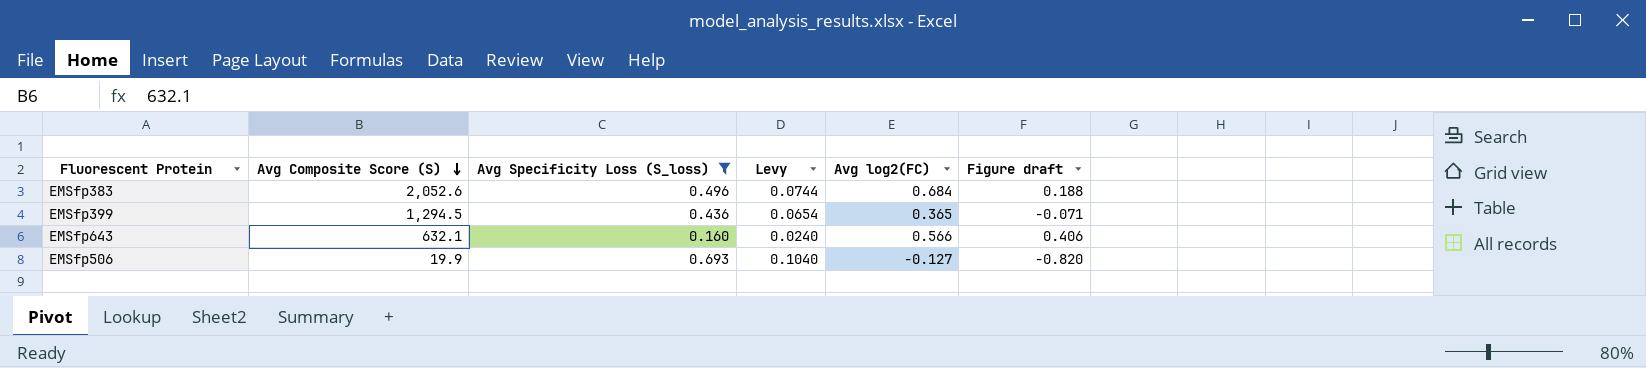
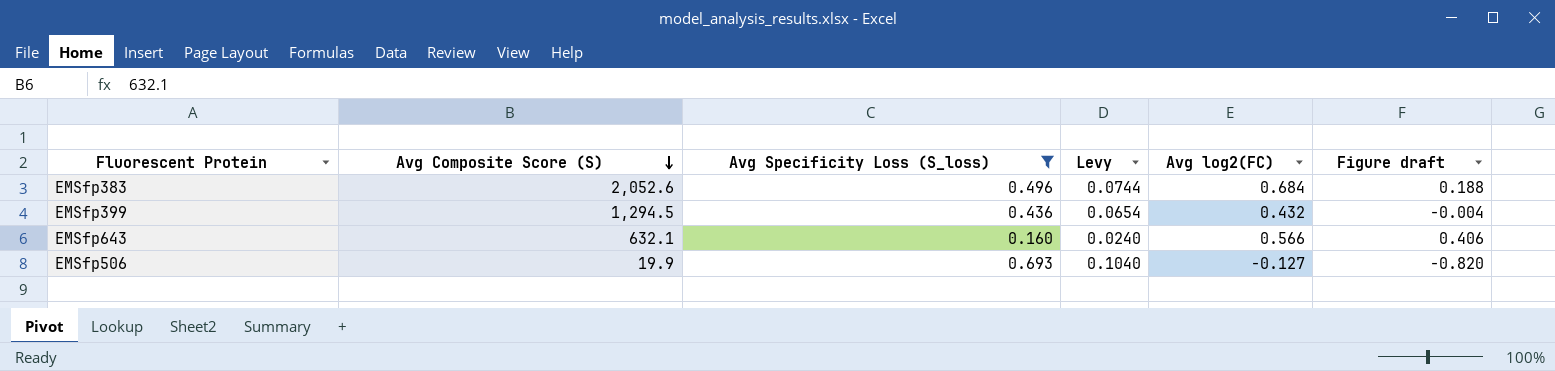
EMSfp399 | Avg log2(FC): 0.365 -> 0.432
EMSfp399 | Figure draft: -0.071 -> -0.004

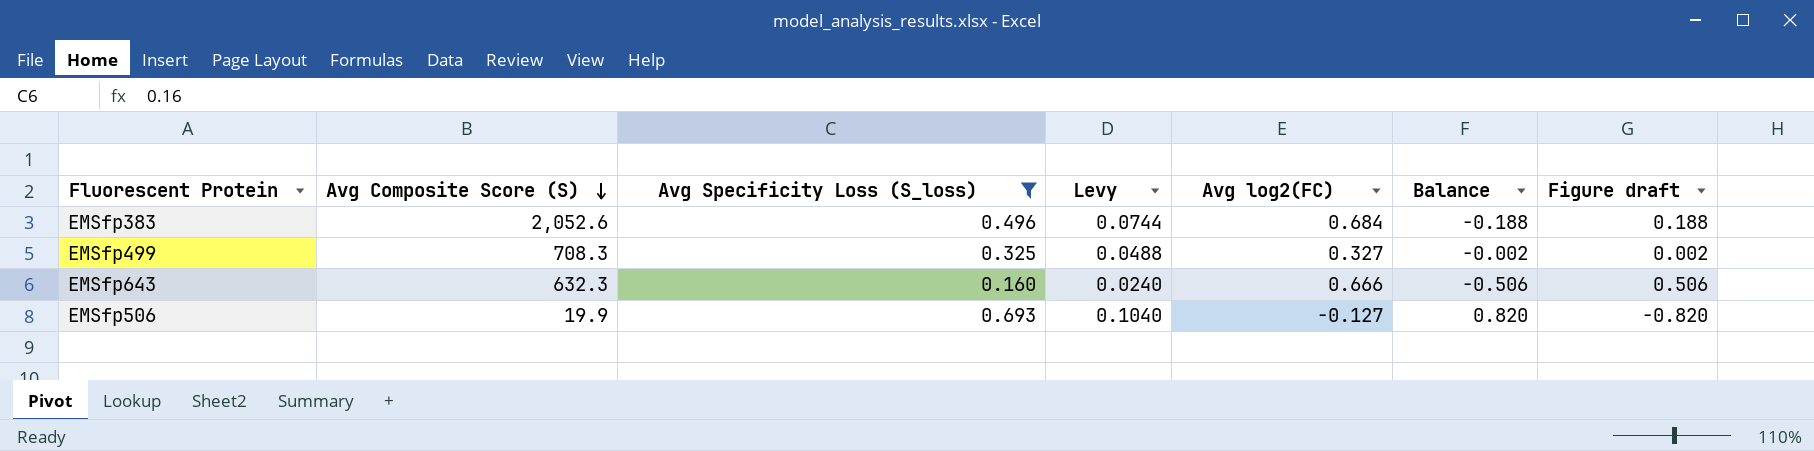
column Balance | formula: none -> [Avg Specificity Loss (S_loss)] - [Avg log2(FC)]
row EMSfp399: 1,294.5 | 0.436 | 0.0654 | 0.432 | -0.004 -> none
row EMSfp499: none -> 708.3 | 0.325 | 0.0488 | 0.327 | -0.002 | 0.002
EMSfp643 | Avg Composite Score (S): 632.1 -> 632.3
EMSfp643 | Avg log2(FC): 0.566 -> 0.666
EMSfp643 | Figure draft: 0.406 -> 0.506

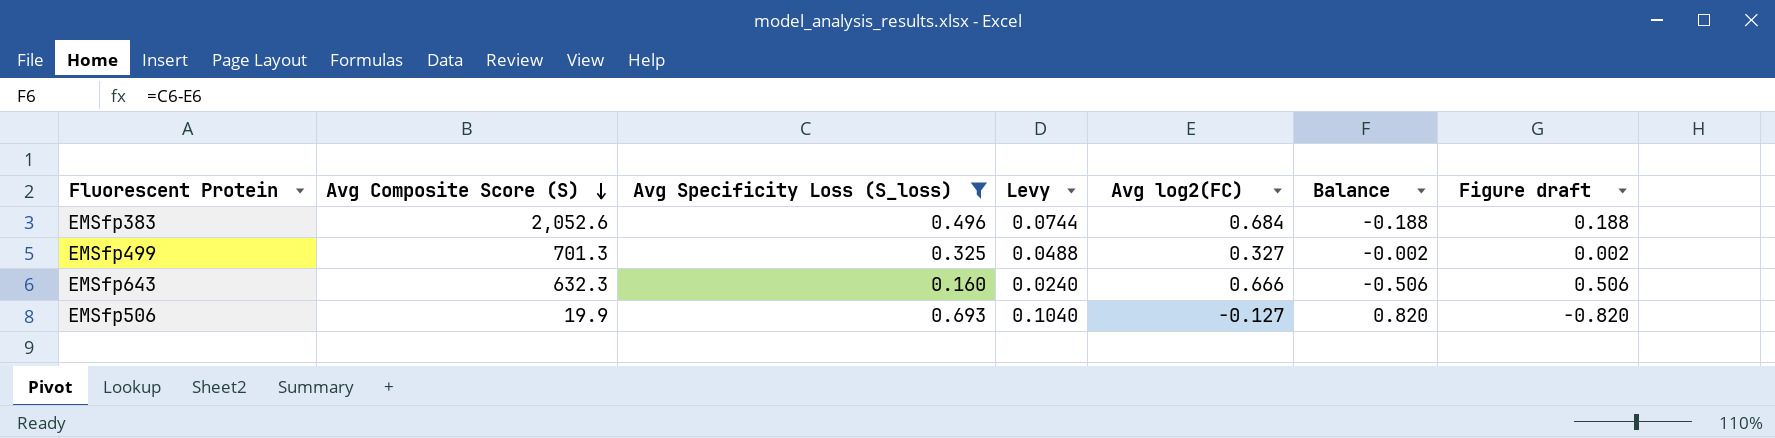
EMSfp499 | Avg Composite Score (S): 708.3 -> 701.3

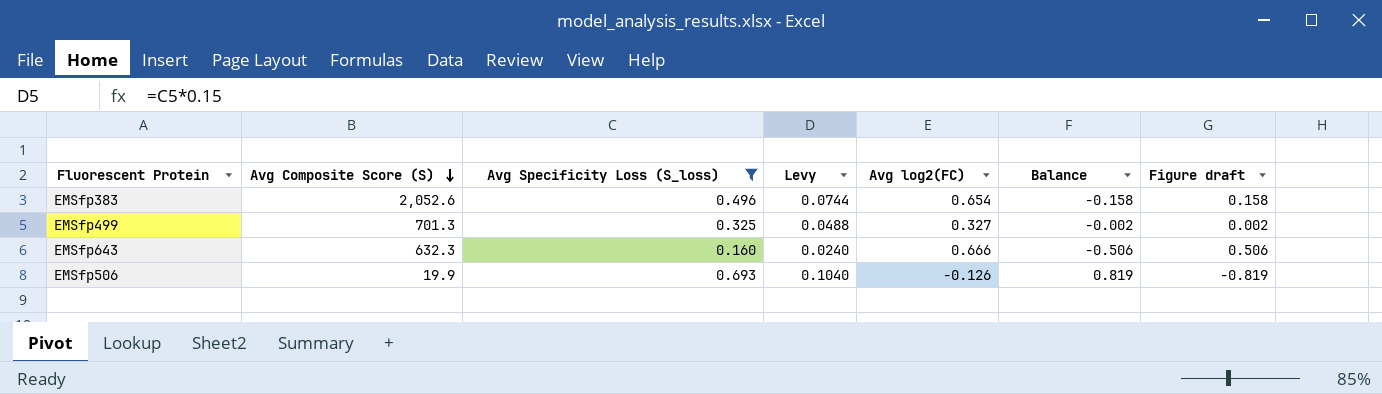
EMSfp383 | Avg log2(FC): 0.684 -> 0.654
EMSfp383 | Balance: -0.188 -> -0.158
EMSfp383 | Figure draft: 0.188 -> 0.158
EMSfp506 | Avg log2(FC): -0.127 -> -0.126
EMSfp506 | Balance: 0.820 -> 0.819
EMSfp506 | Figure draft: -0.820 -> -0.819

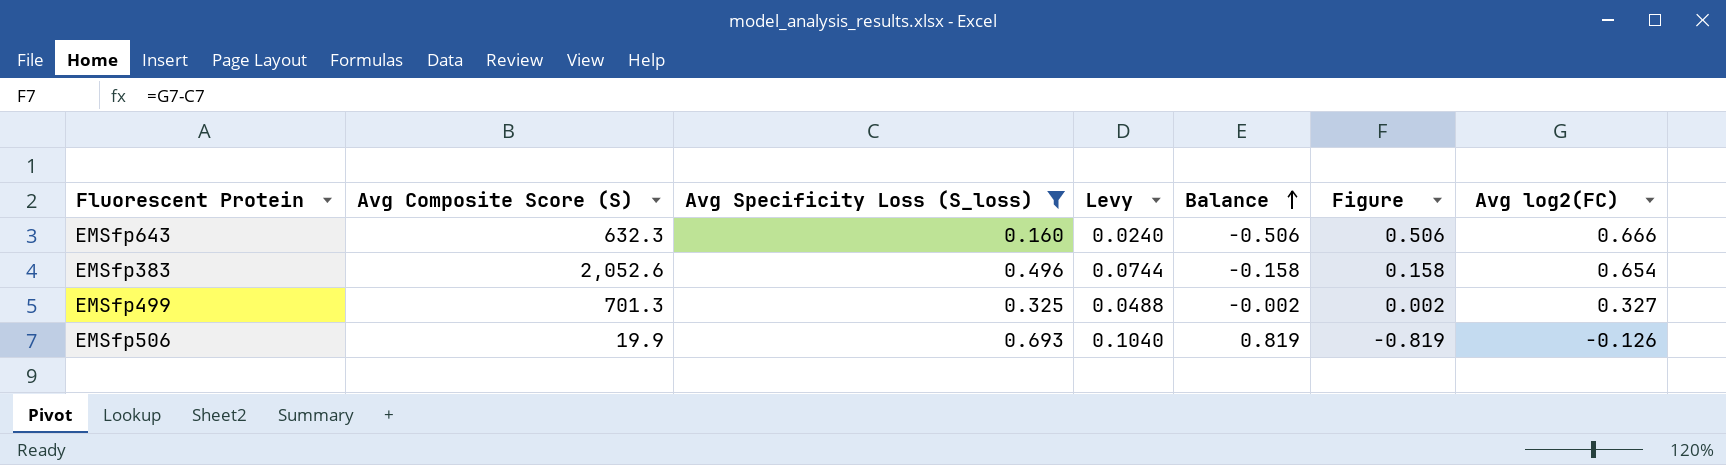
row order: Avg Composite Score (S) descending -> Balance ascending
column name: Figure draft -> Figure
column Avg log2(FC) | position: 5 -> 7

